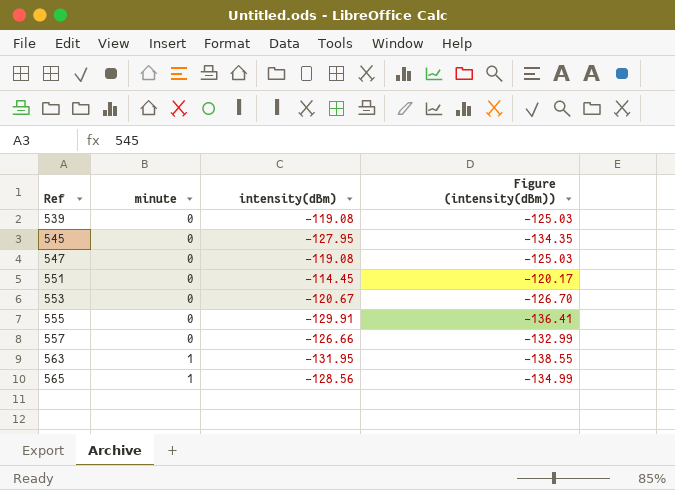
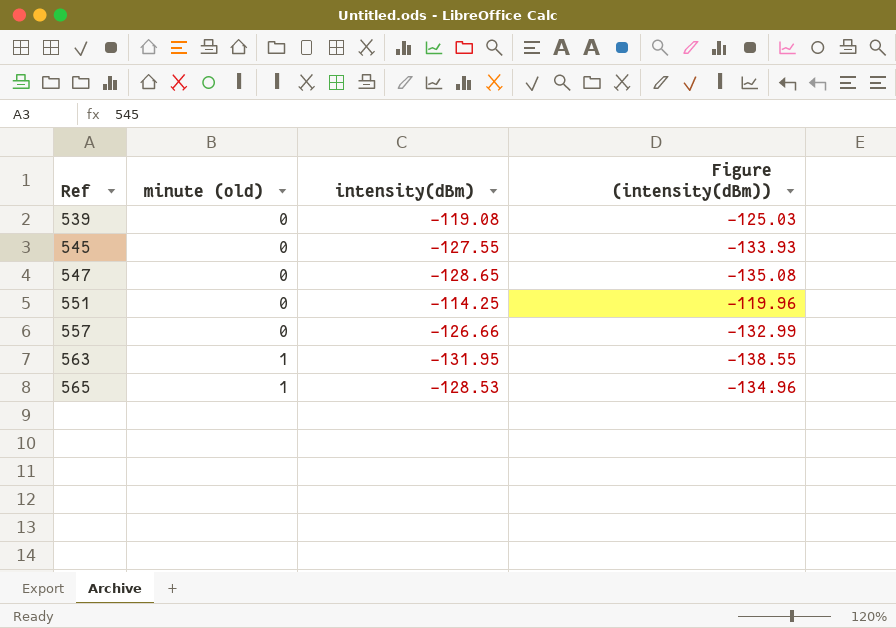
column name: minute -> minute (old)
row 553: 0 | -120.67 | -126.70 -> none
row 555: 0 | -129.91 | -136.41 -> none
545 | intensity(dBm): -127.95 -> -127.55
545 | Figure (intensity(dBm)): -134.35 -> -133.93
547 | intensity(dBm): -119.08 -> -128.65
547 | Figure (intensity(dBm)): -125.03 -> -135.08
551 | intensity(dBm): -114.45 -> -114.25
551 | Figure (intensity(dBm)): -120.17 -> -119.96
565 | intensity(dBm): -128.56 -> -128.53
565 | Figure (intensity(dBm)): -134.99 -> -134.96

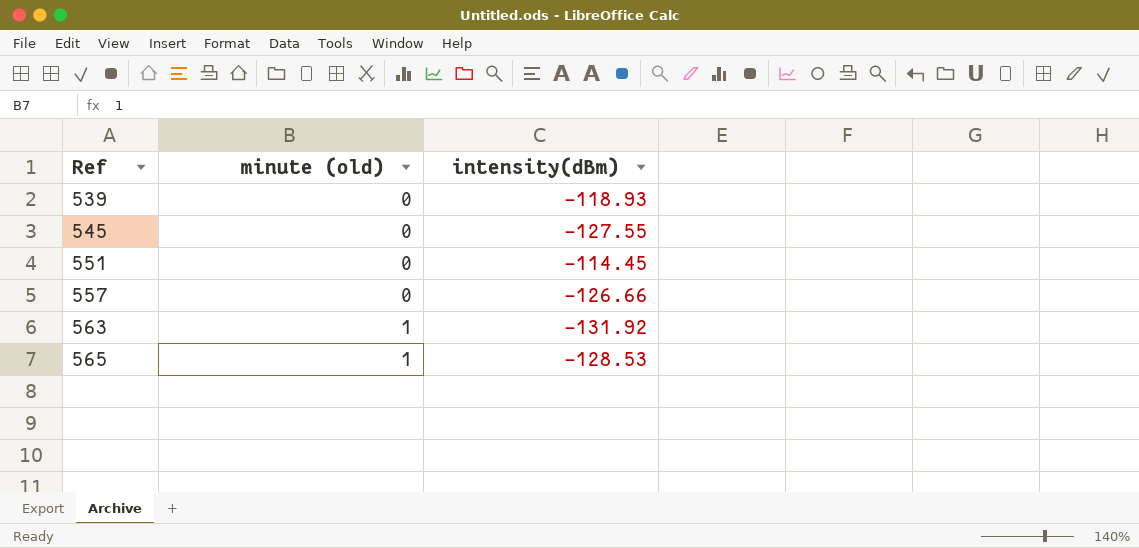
column Figure (intensity(dBm)) | formula: [intensity(dBm)] * 1.05 -> none
row 547: 0 | -128.65 | -135.08 -> none
539 | intensity(dBm): -119.08 -> -118.93
551 | intensity(dBm): -114.25 -> -114.45
563 | intensity(dBm): -131.95 -> -131.92

